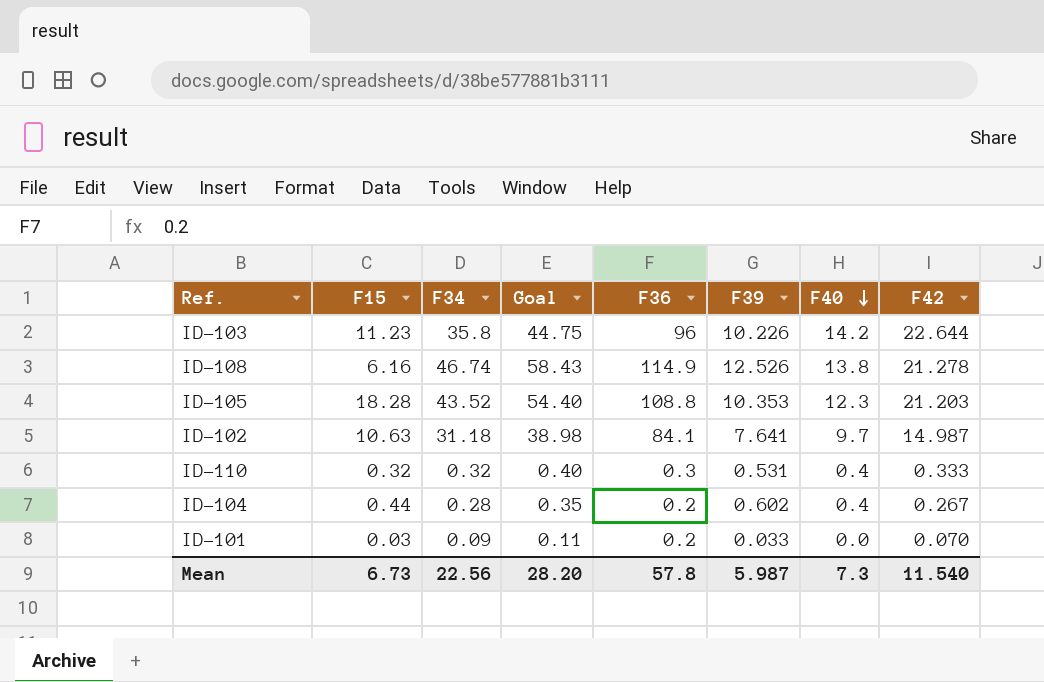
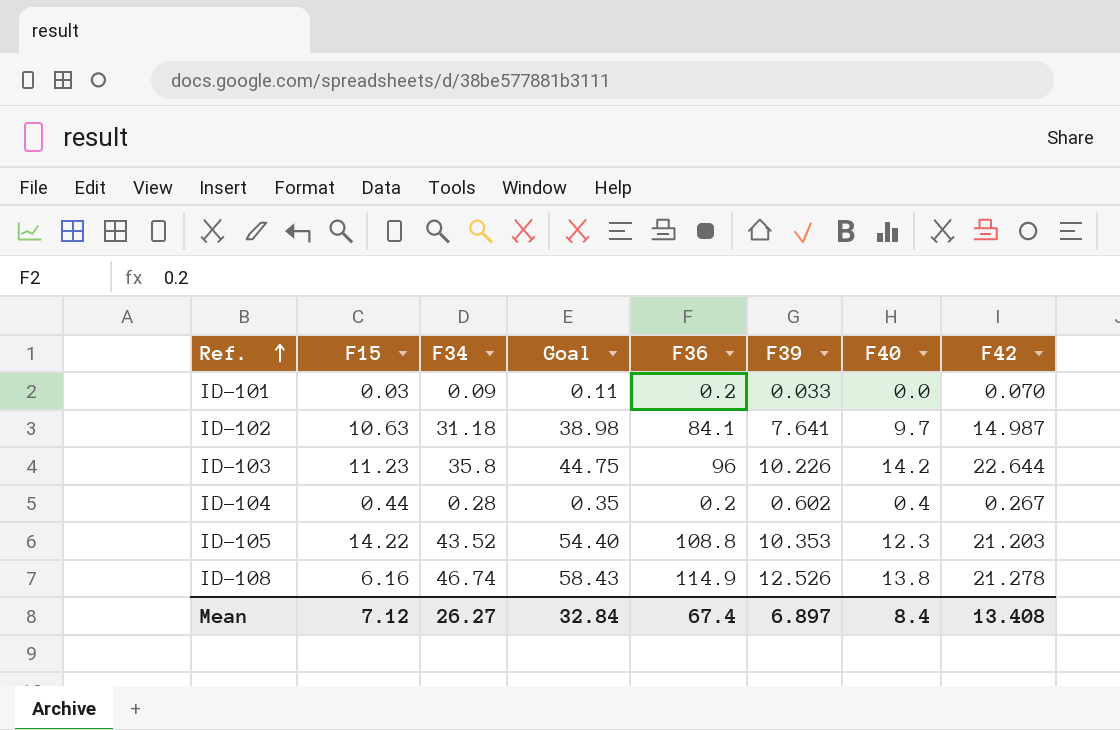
row order: F40 descending -> Ref. ascending
row ID-110: 0.32 | 0.32 | 0.40 | 0.3 | 0.531 | 0.4 | 0.333 -> none
ID-105 | F15: 18.28 -> 14.22
Mean | F15: 6.73 -> 7.12
Mean | F34: 22.56 -> 26.27
Mean | Goal: 28.20 -> 32.84
Mean | F36: 57.8 -> 67.4
Mean | F39: 5.987 -> 6.897
Mean | F40: 7.3 -> 8.4
Mean | F42: 11.540 -> 13.408

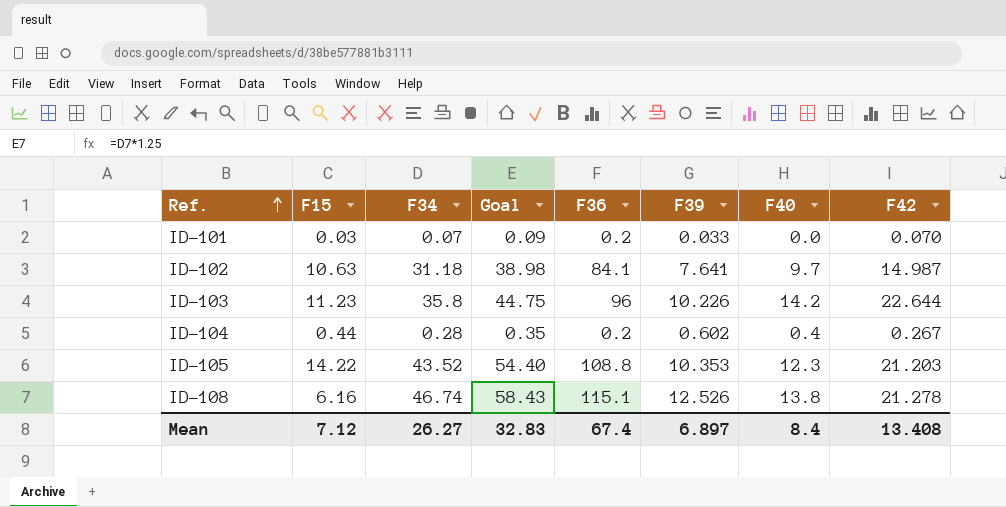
ID-101 | F34: 0.09 -> 0.07
ID-101 | Goal: 0.11 -> 0.09
ID-108 | F36: 114.9 -> 115.1
Mean | Goal: 32.84 -> 32.83

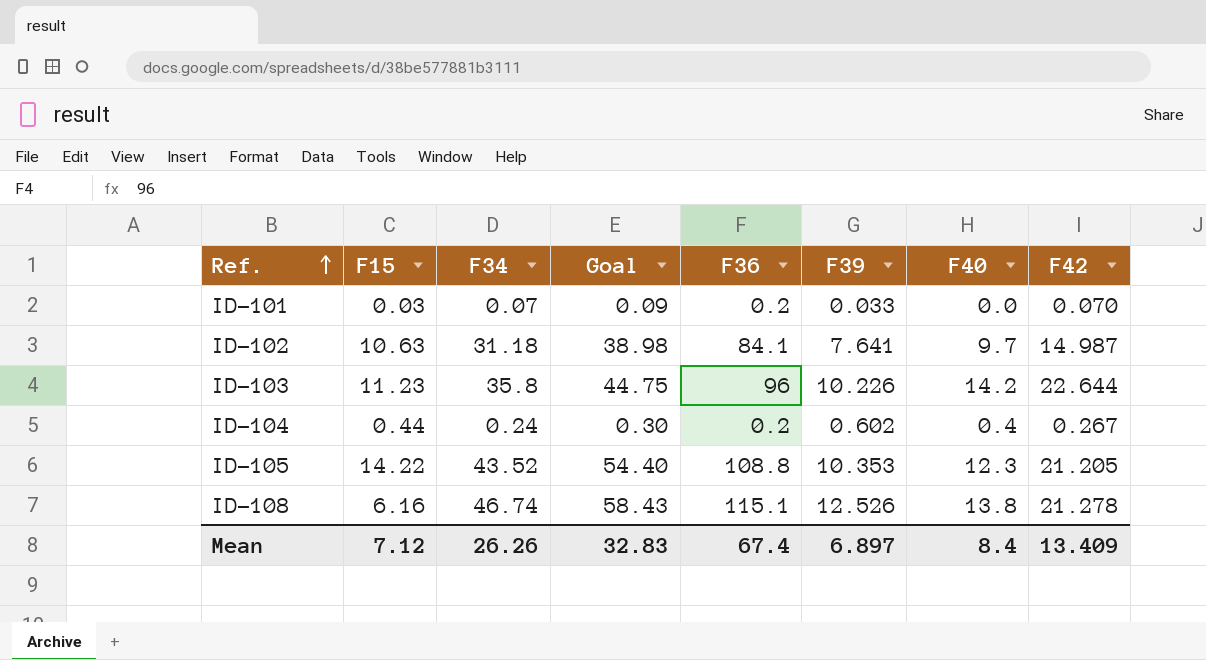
ID-104 | F34: 0.28 -> 0.24
ID-104 | Goal: 0.35 -> 0.30
ID-105 | F42: 21.203 -> 21.205
Mean | F34: 26.27 -> 26.26
Mean | F42: 13.408 -> 13.409

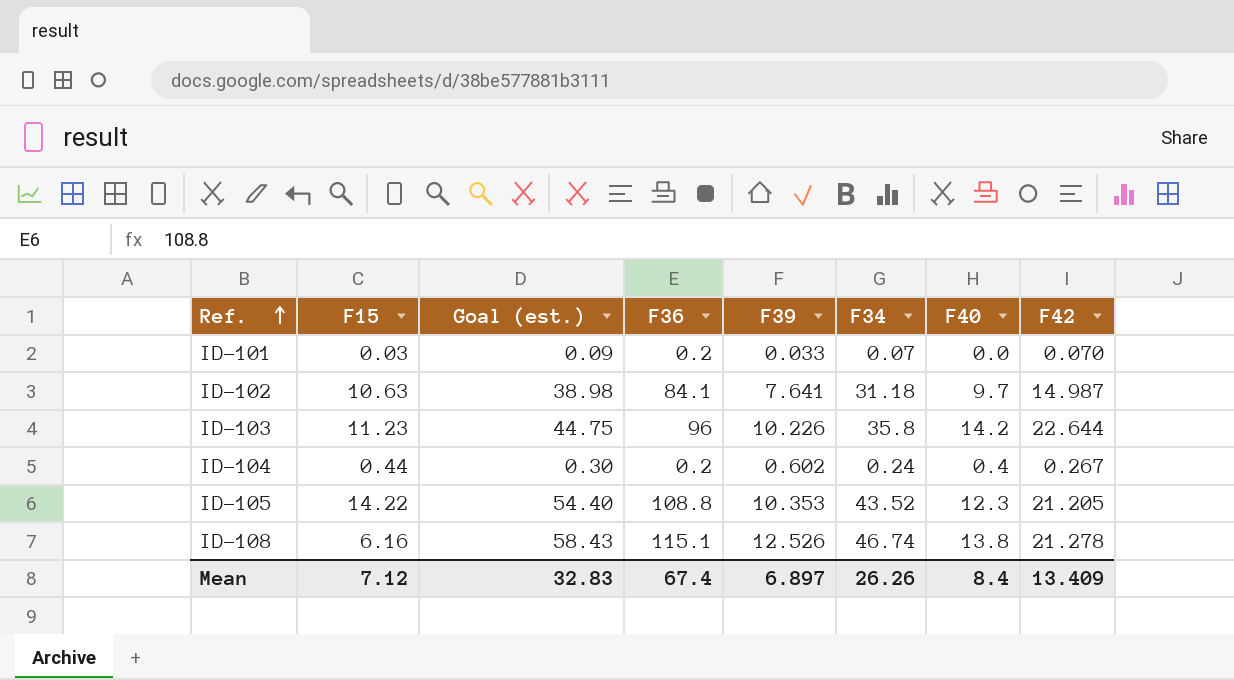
column name: Goal -> Goal (est.)
column F34 | position: 3 -> 6

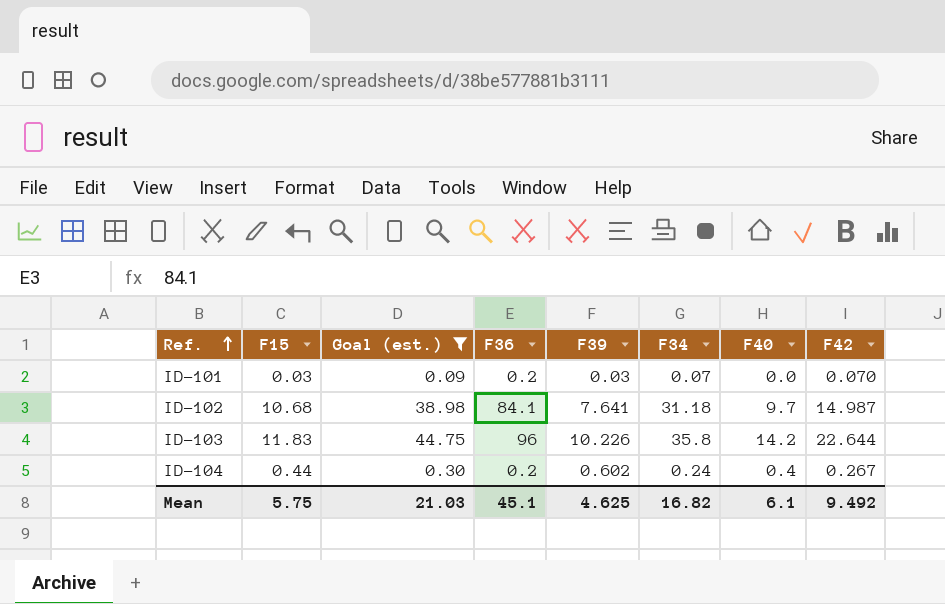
filter: none -> Goal (est.) <= 44.75
ID-101 | F39: 0.033 -> 0.03
ID-102 | F15: 10.63 -> 10.68
ID-103 | F15: 11.23 -> 11.83
Mean | F15: 7.12 -> 5.75
Mean | Goal (est.): 32.83 -> 21.03
Mean | F36: 67.4 -> 45.1
Mean | F39: 6.897 -> 4.625
Mean | F34: 26.26 -> 16.82
Mean | F40: 8.4 -> 6.1
Mean | F42: 13.409 -> 9.492

